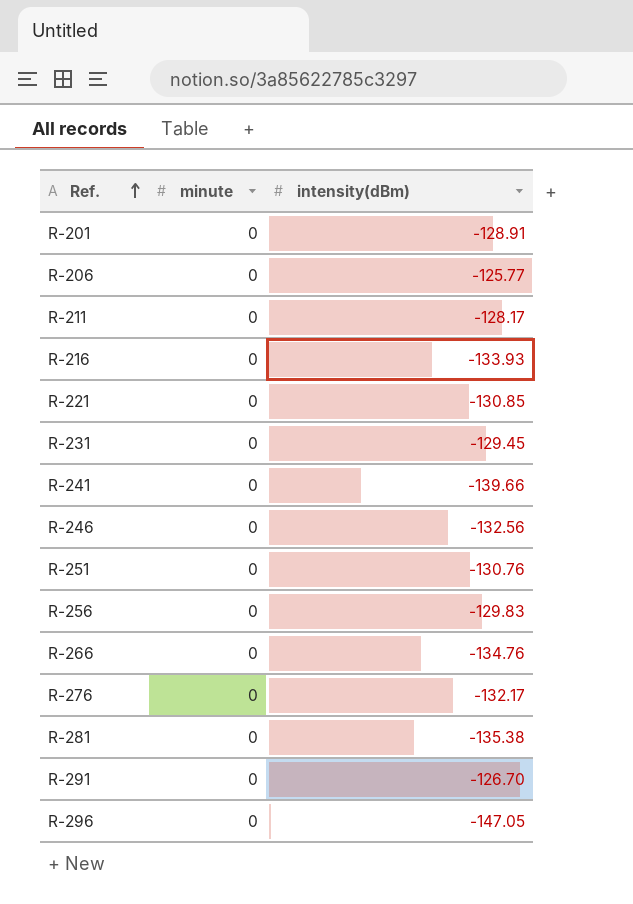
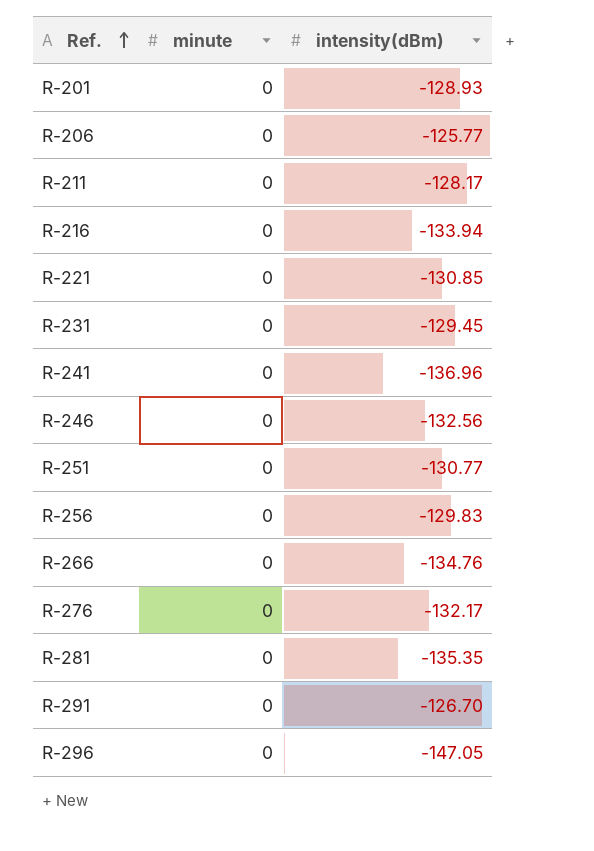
R-201 | intensity(dBm): -128.91 -> -128.93
R-216 | intensity(dBm): -133.93 -> -133.94
R-241 | intensity(dBm): -139.66 -> -136.96
R-251 | intensity(dBm): -130.76 -> -130.77
R-281 | intensity(dBm): -135.38 -> -135.35

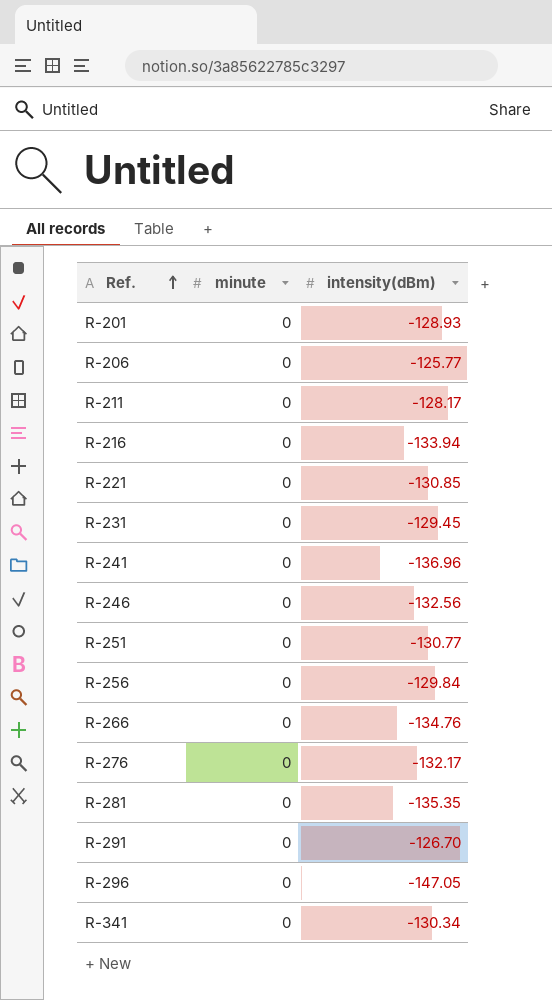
R-256 | intensity(dBm): -129.83 -> -129.84
row R-341: none -> 0 | -130.34

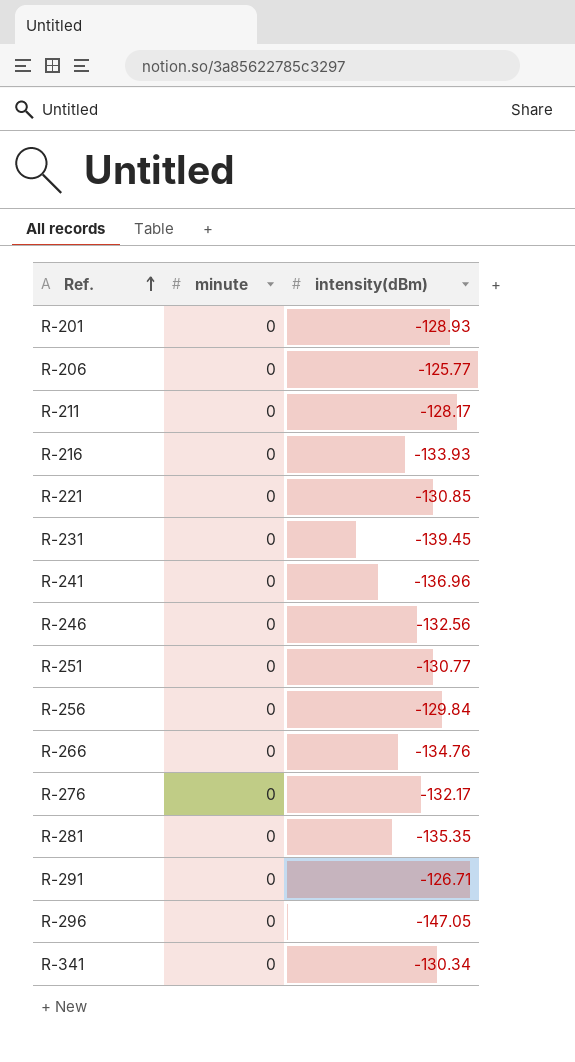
R-216 | intensity(dBm): -133.94 -> -133.93
R-231 | intensity(dBm): -129.45 -> -139.45
R-291 | intensity(dBm): -126.70 -> -126.71

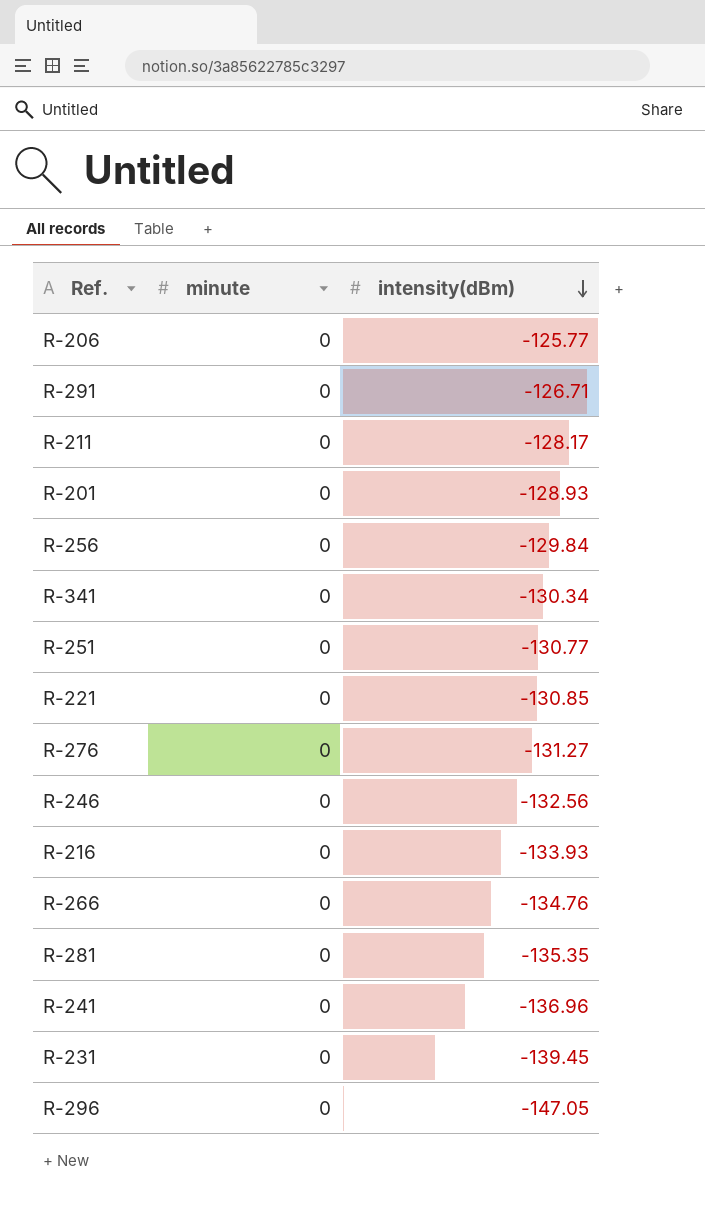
row order: Ref. ascending -> intensity(dBm) descending
R-276 | intensity(dBm): -132.17 -> -131.27

